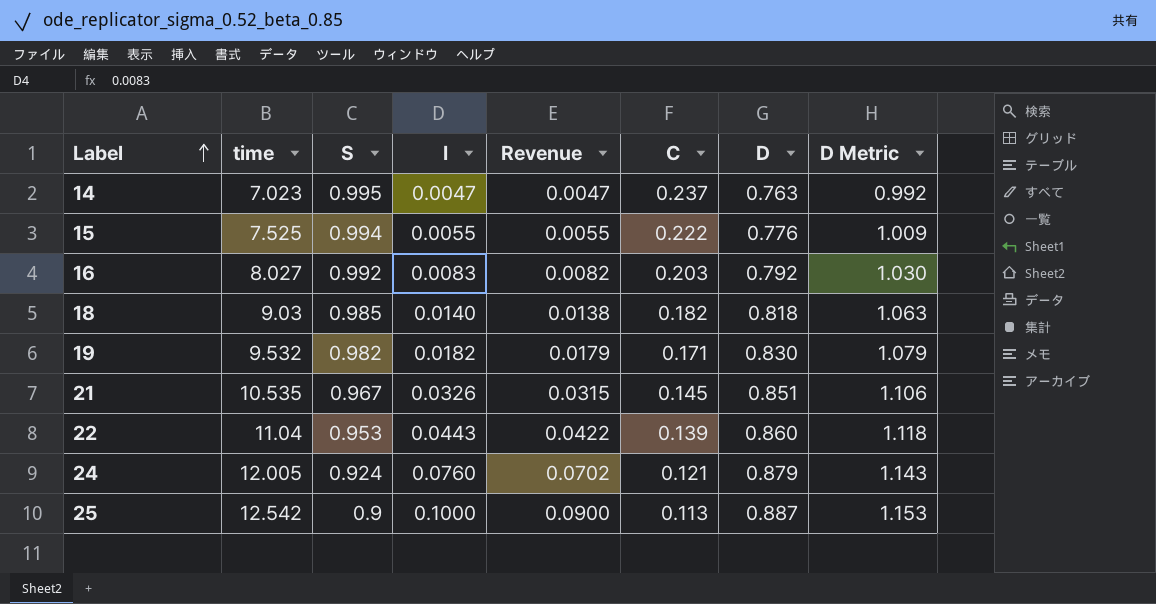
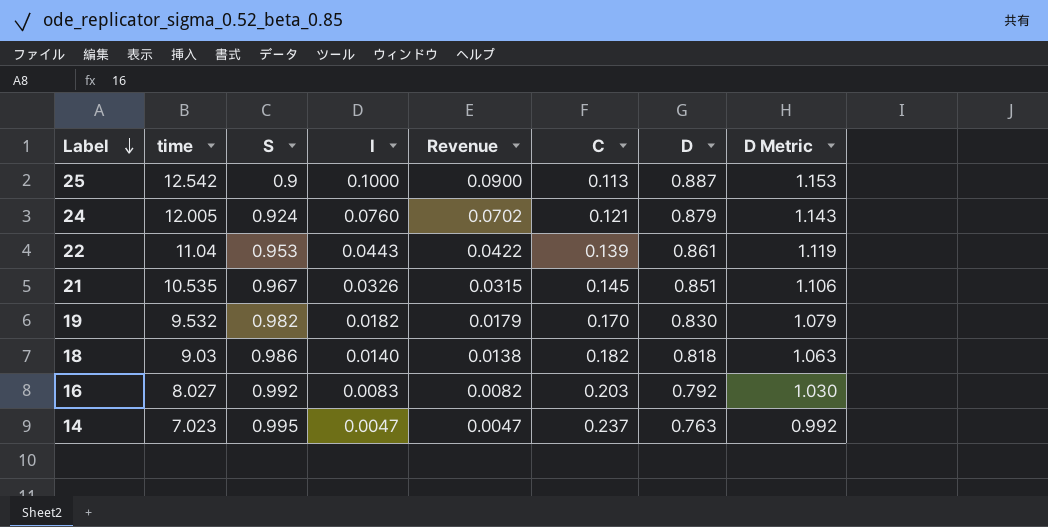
row order: Label ascending -> Label descending
row 15: 7.525 | 0.994 | 0.0055 | 0.0055 | 0.222 | 0.776 | 1.009 -> none
22 | D: 0.860 -> 0.861
22 | D Metric: 1.118 -> 1.119
19 | C: 0.171 -> 0.170
18 | S: 0.985 -> 0.986

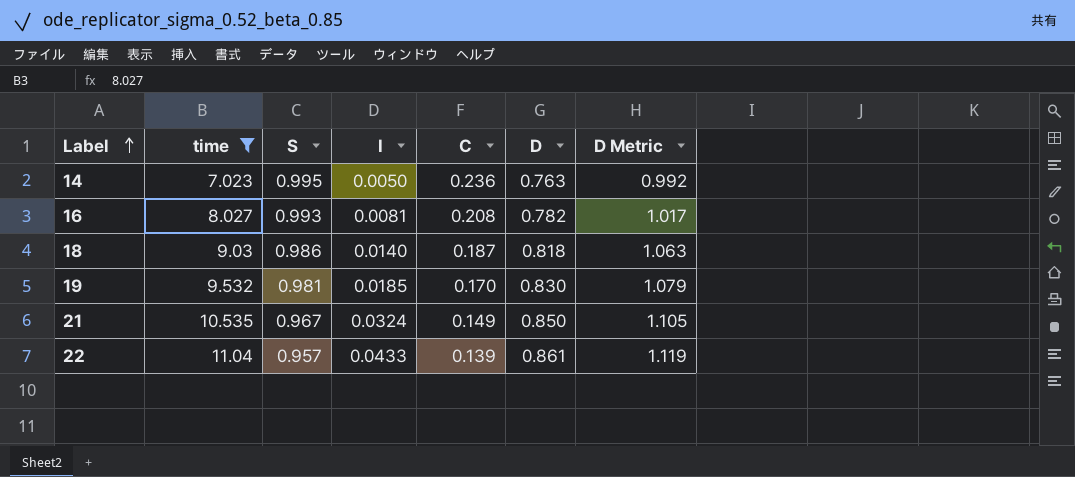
filter: none -> time <= 11.04
row order: Label descending -> Label ascending
column Revenue | formula: [S] * [I] -> none
14 | I: 0.0047 -> 0.0050
14 | C: 0.237 -> 0.236
16 | S: 0.992 -> 0.993
16 | I: 0.0083 -> 0.0081
16 | C: 0.203 -> 0.208
16 | D: 0.792 -> 0.782
16 | D Metric: 1.030 -> 1.017
18 | C: 0.182 -> 0.187
19 | S: 0.982 -> 0.981
19 | I: 0.0182 -> 0.0185
21 | I: 0.0326 -> 0.0324
21 | C: 0.145 -> 0.149
21 | D: 0.851 -> 0.850
21 | D Metric: 1.106 -> 1.105
22 | S: 0.953 -> 0.957
22 | I: 0.0443 -> 0.0433

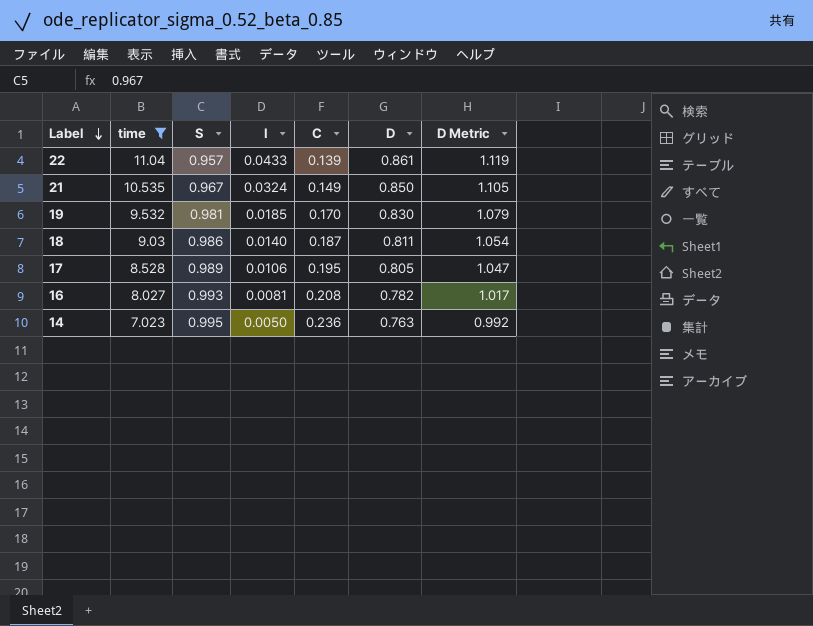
row order: Label ascending -> Label descending
18 | D: 0.818 -> 0.811
18 | D Metric: 1.063 -> 1.054
row 17: none -> 8.528 | 0.989 | 0.0106 | 0.195 | 0.805 | 1.047

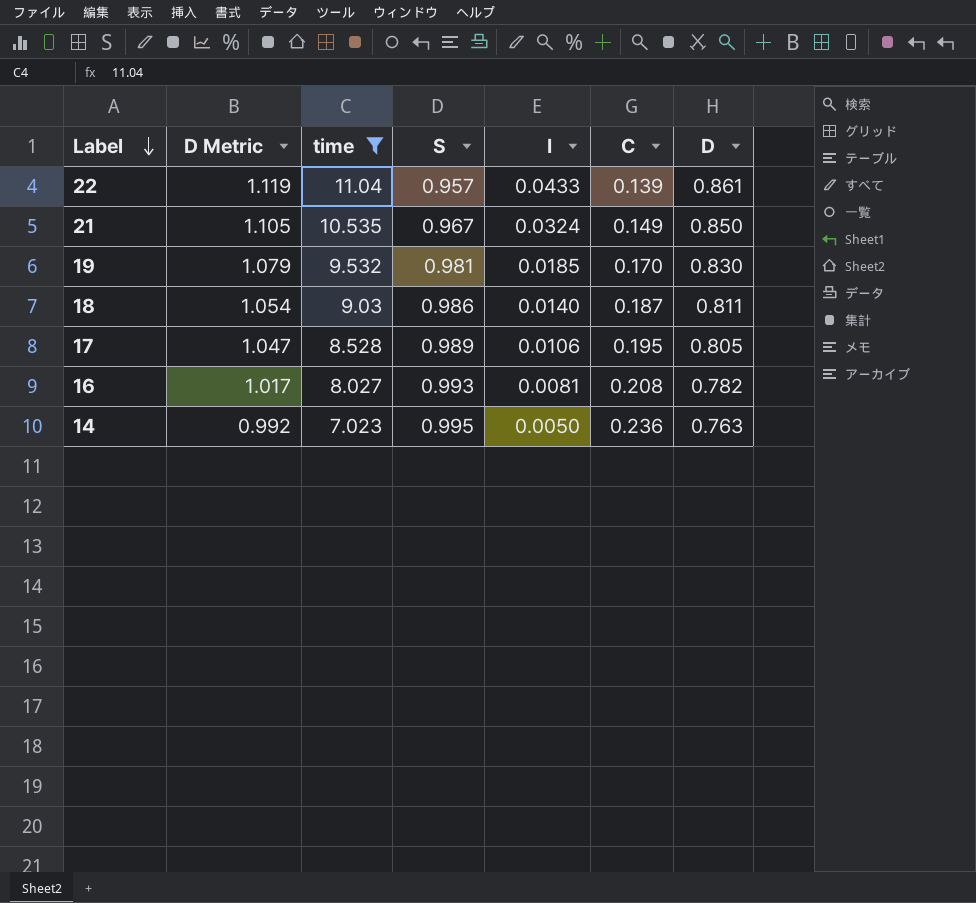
column D Metric | position: 7 -> 2

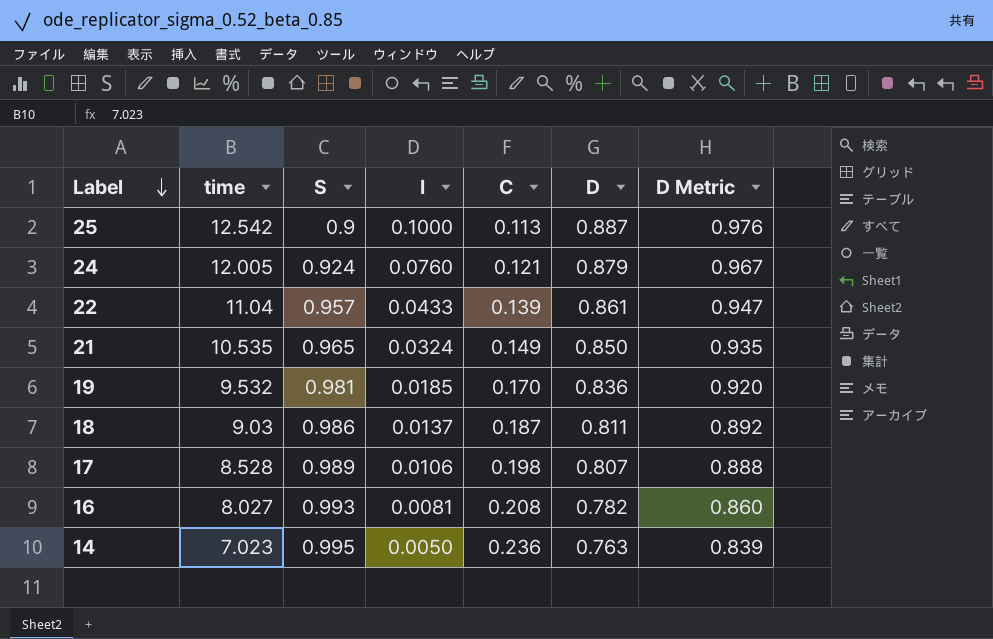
filter: time <= 11.04 -> none
column D Metric | formula: [D] * 1.3 -> [D] * 1.1
column D Metric | position: 2 -> 7
21 | S: 0.967 -> 0.965
19 | D: 0.830 -> 0.836
18 | I: 0.0140 -> 0.0137
17 | C: 0.195 -> 0.198
17 | D: 0.805 -> 0.807

